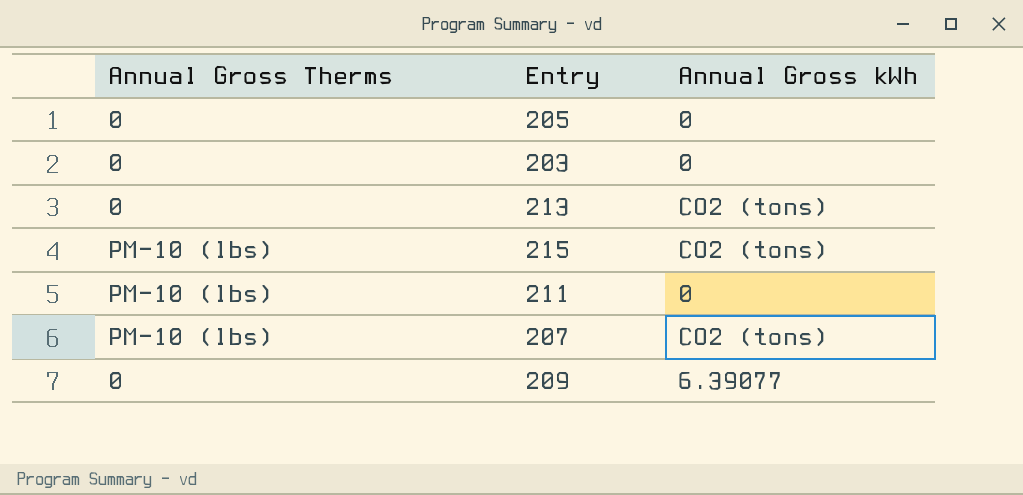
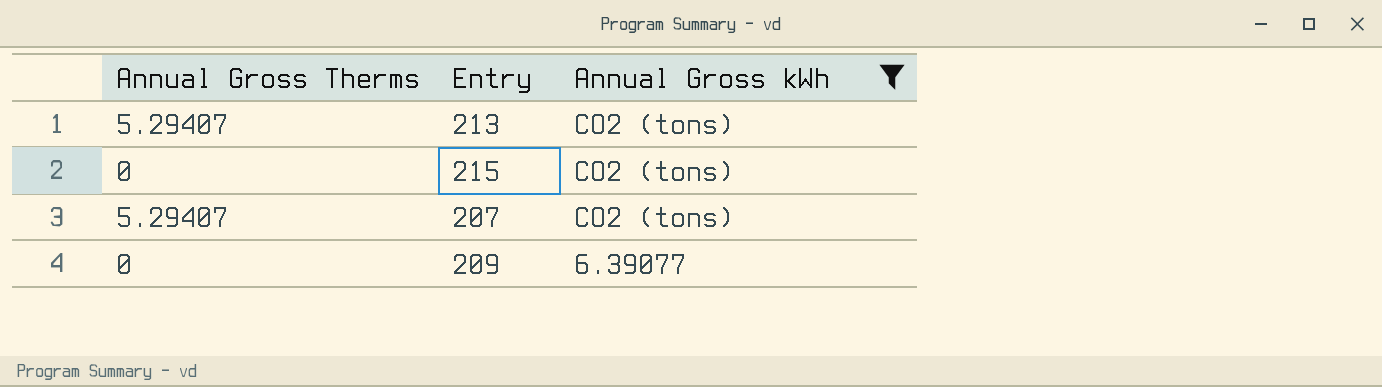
filter: none -> Annual Gross kWh != 0
213 | Annual Gross Therms: 0 -> 5.29407
215 | Annual Gross Therms: PM-10 (lbs) -> 0
207 | Annual Gross Therms: PM-10 (lbs) -> 5.29407

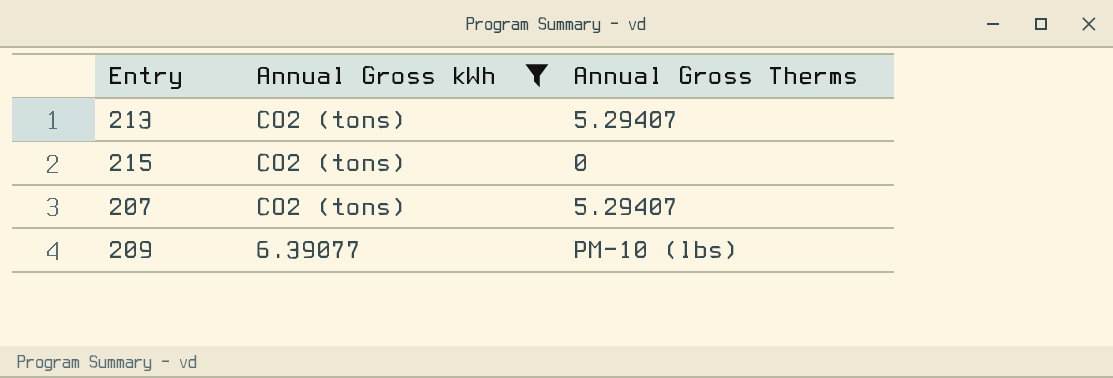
column Annual Gross Therms | position: 1 -> 3
209 | Annual Gross Therms: 0 -> PM-10 (lbs)

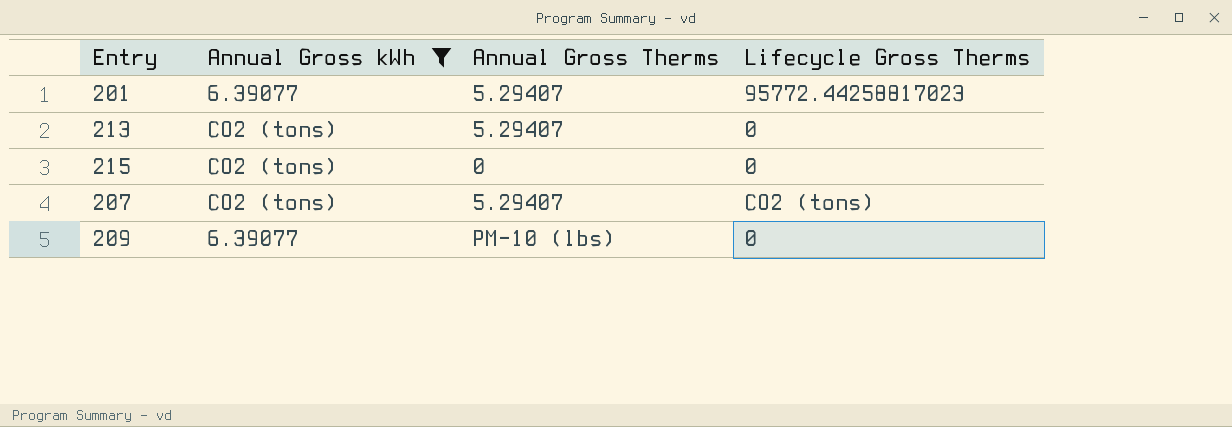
column Lifecycle Gross Therms | position: none -> 4
row 201: none -> 6.39077 | 5.29407 | 95772.44258817023

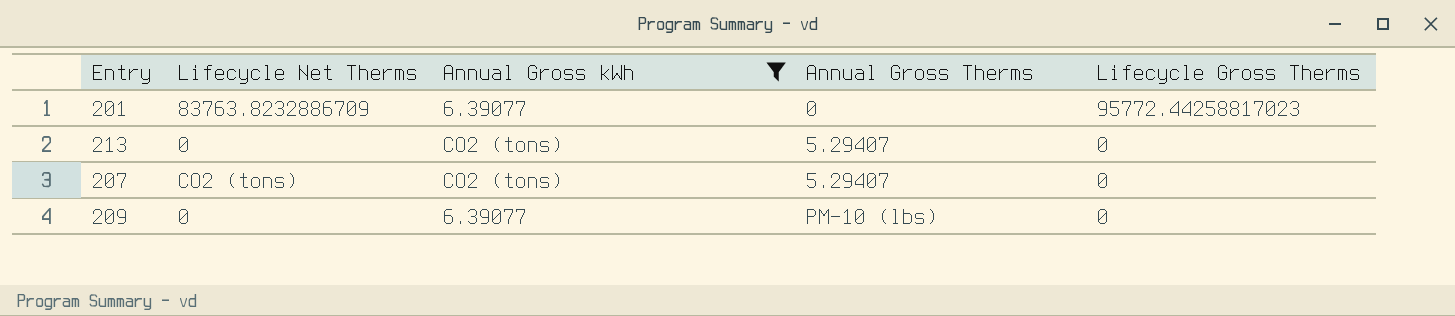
column Lifecycle Net Therms | position: none -> 2
row 215: CO2 (tons) | 0 | 0 -> none
201 | Annual Gross Therms: 5.29407 -> 0
207 | Lifecycle Gross Therms: CO2 (tons) -> 0

